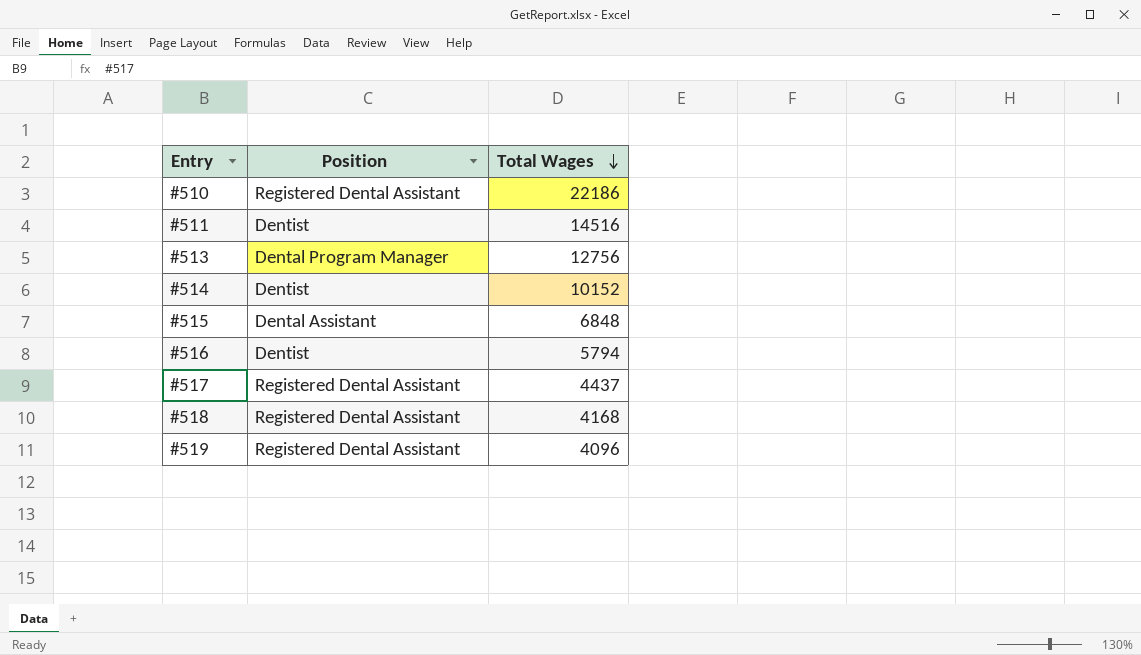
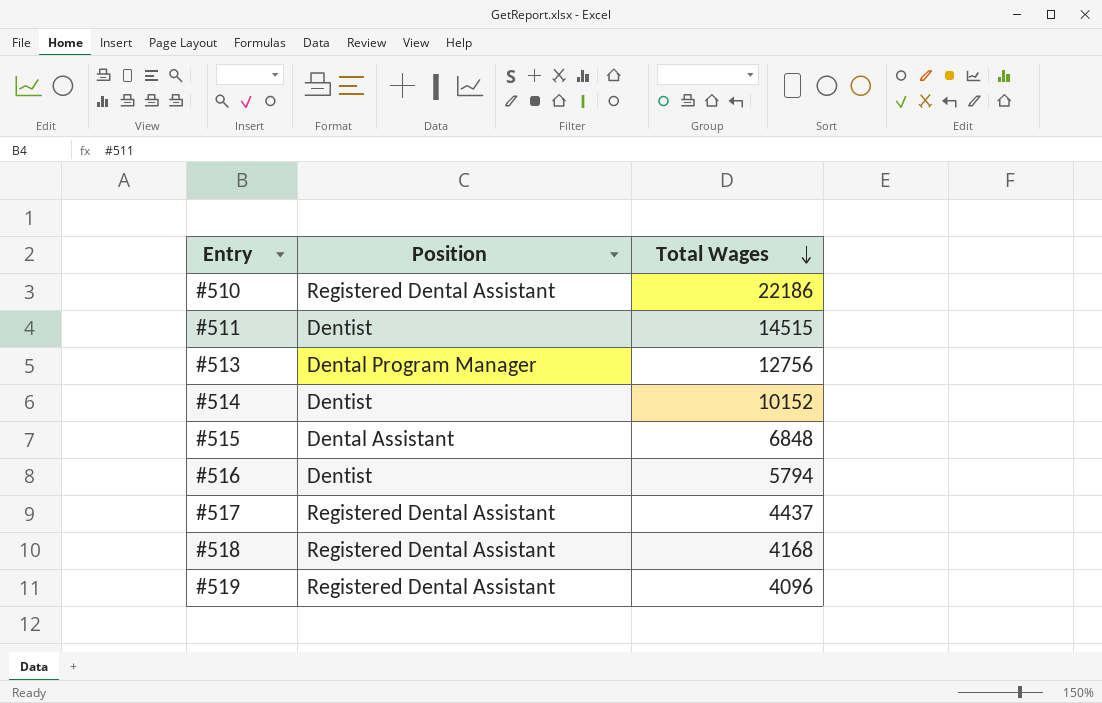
#511 | Total Wages: 14516 -> 14515

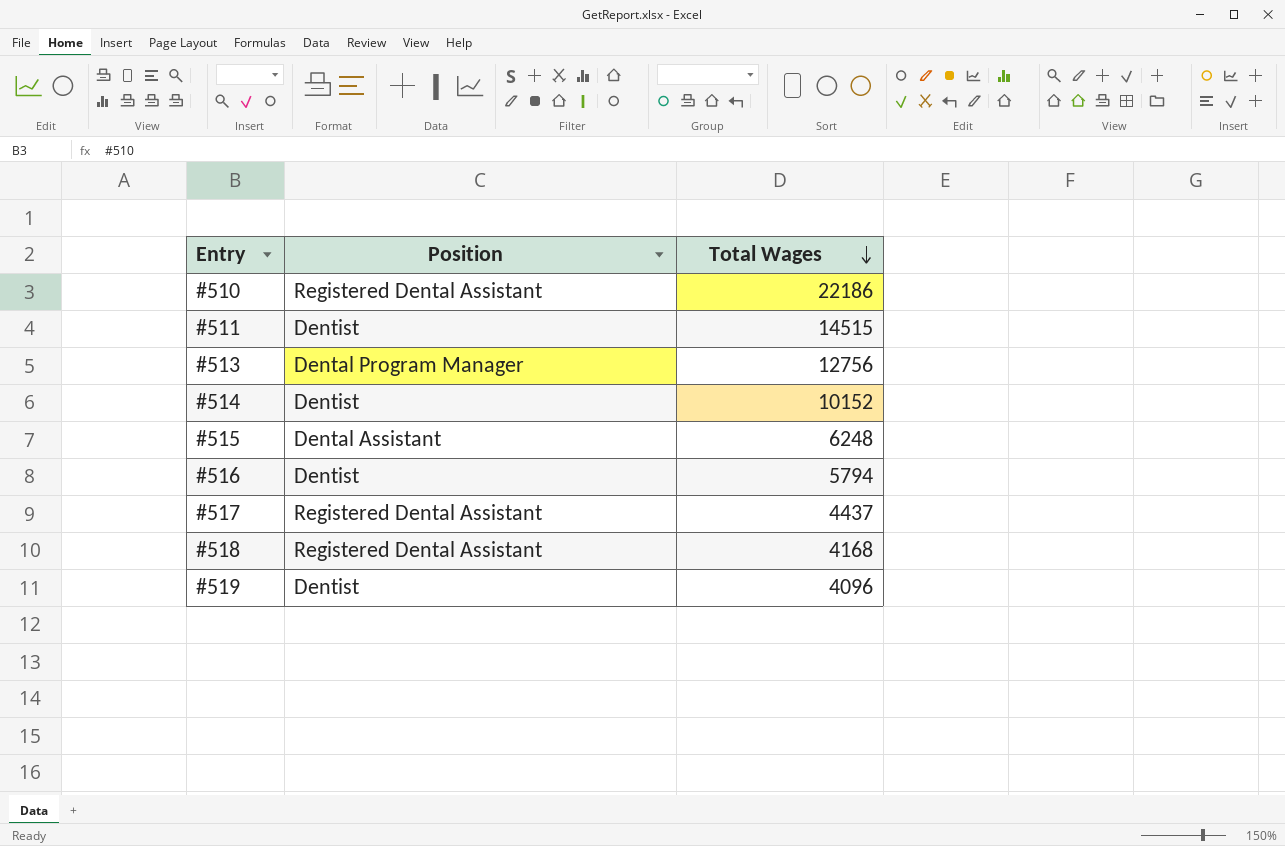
#515 | Total Wages: 6848 -> 6248
#519 | Position: Registered Dental Assistant -> Dentist

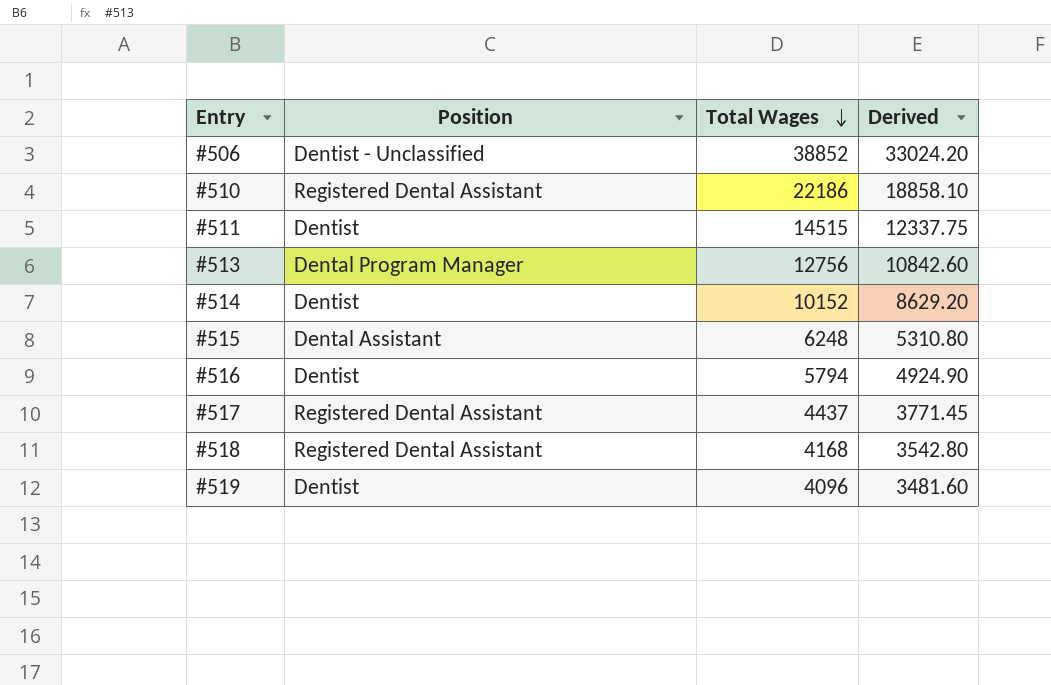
column Derived | formula: none -> [Total Wages] * 0.85
row #506: none -> Dentist - Unclassified | 38852 | 33024.20

